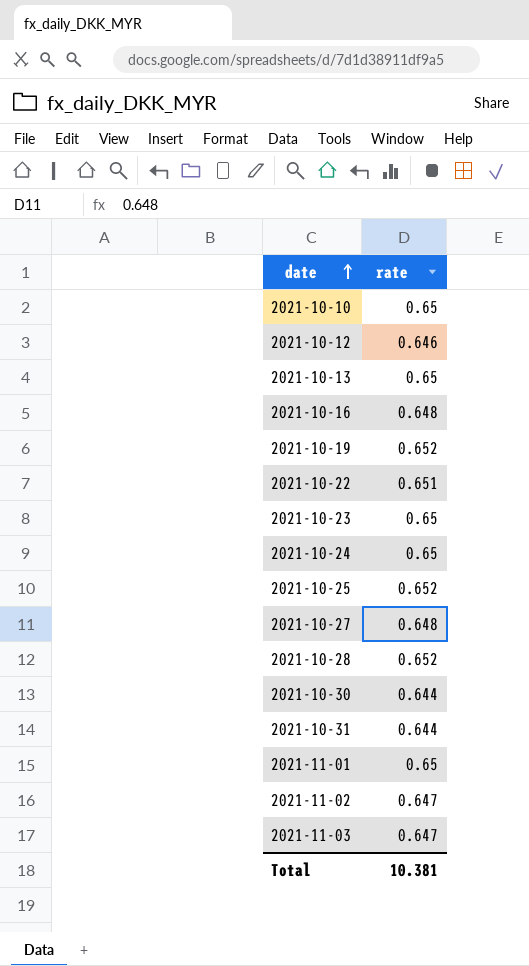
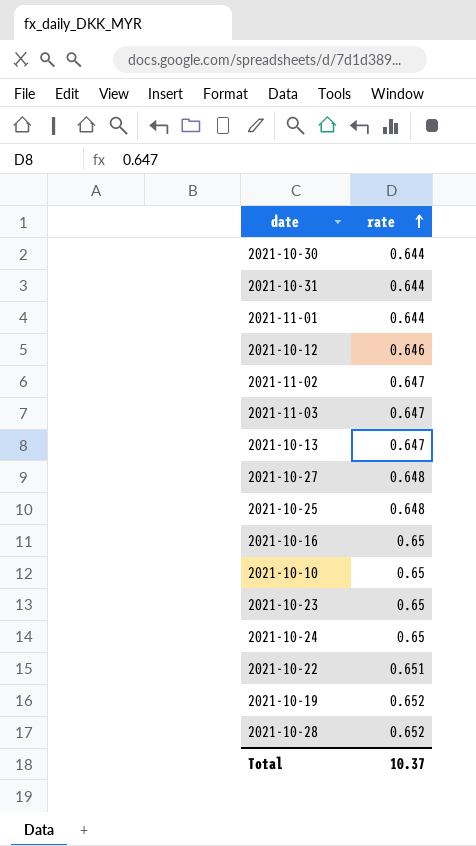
row order: date ascending -> rate ascending
2021-11-01 | rate: 0.65 -> 0.644
2021-10-13 | rate: 0.65 -> 0.647
2021-10-25 | rate: 0.652 -> 0.648
2021-10-16 | rate: 0.648 -> 0.65
Total | rate: 10.381 -> 10.37

